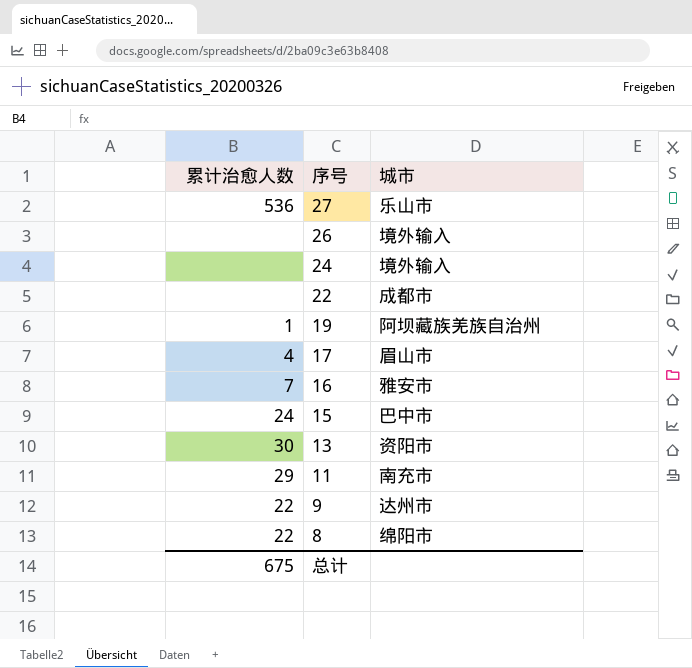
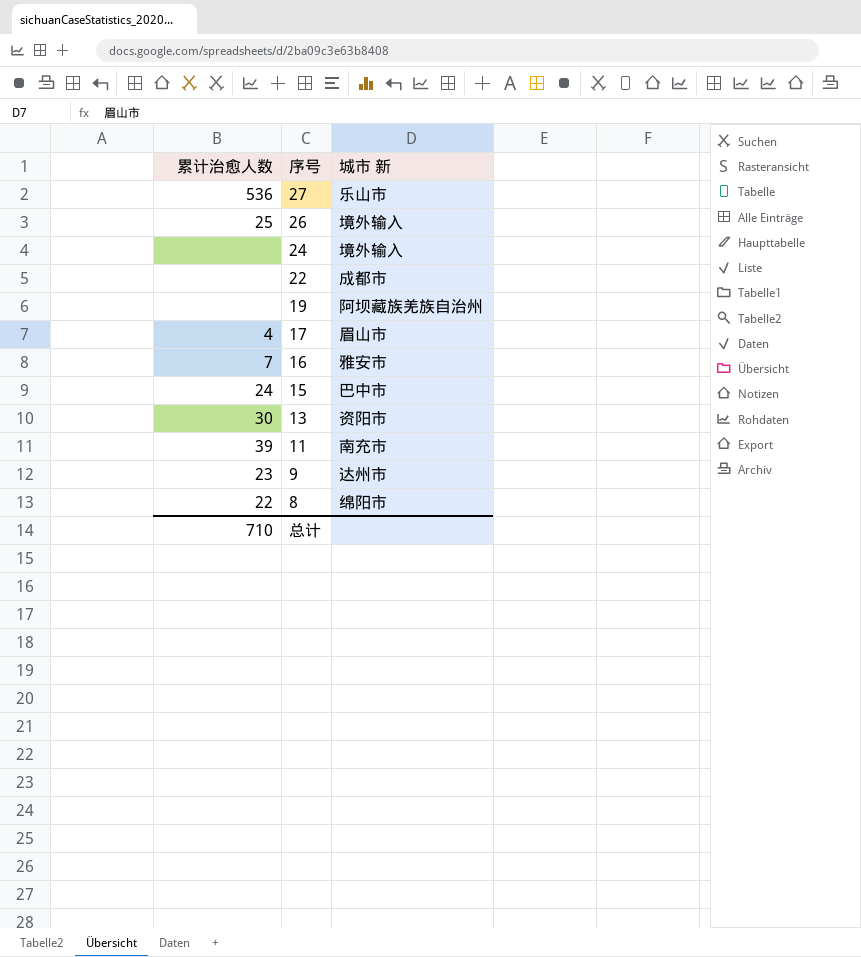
column name: 城市 -> 城市 新
26 | 累计治愈人数: none -> 25
19 | 累计治愈人数: 1 -> none
11 | 累计治愈人数: 29 -> 39
9 | 累计治愈人数: 22 -> 23
总计 | 累计治愈人数: 675 -> 710

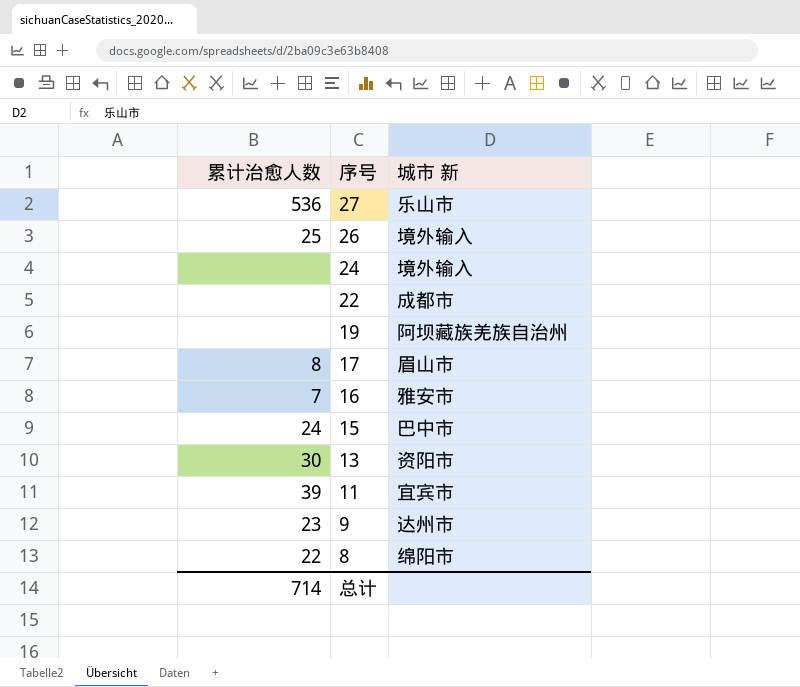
17 | 累计治愈人数: 4 -> 8
11 | 城市 新: 南充市 -> 宜宾市
总计 | 累计治愈人数: 710 -> 714

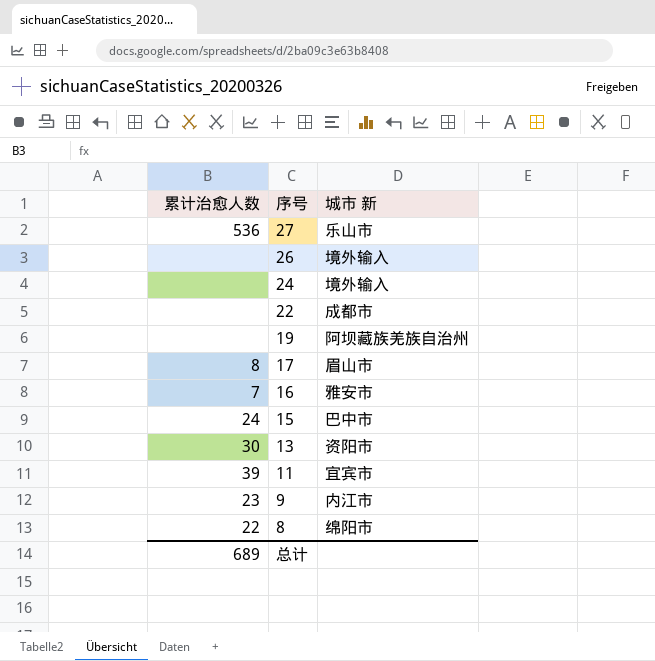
26 | 累计治愈人数: 25 -> none
9 | 城市 新: 达州市 -> 内江市
总计 | 累计治愈人数: 714 -> 689

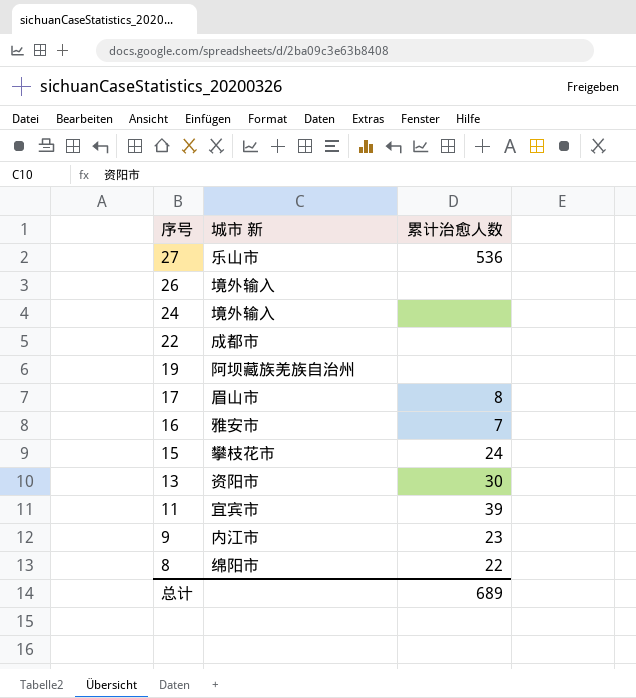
column 累计治愈人数 | position: 1 -> 3
15 | 城市 新: 巴中市 -> 攀枝花市

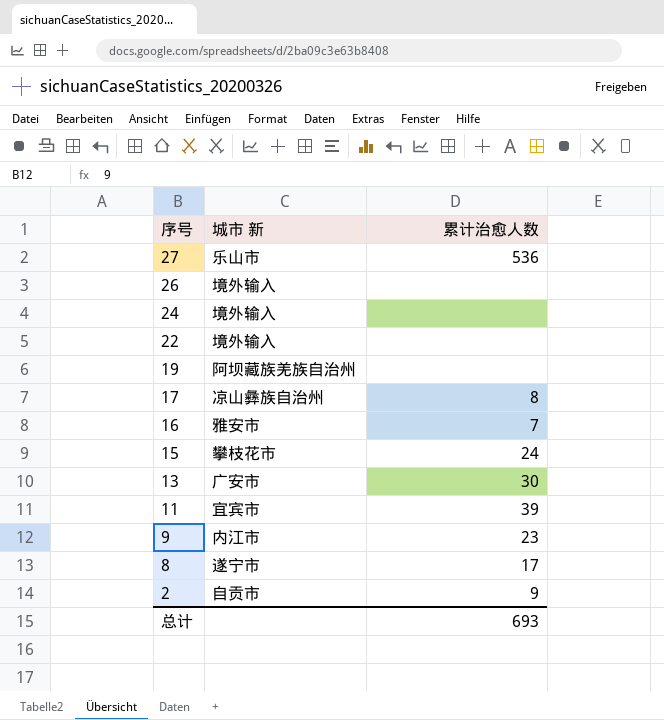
22 | 城市 新: 成都市 -> 境外输入
17 | 城市 新: 眉山市 -> 凉山彝族自治州
13 | 城市 新: 资阳市 -> 广安市
8 | 城市 新: 绵阳市 -> 遂宁市
8 | 累计治愈人数: 22 -> 17
row 2: none -> 自贡市 | 9
总计 | 累计治愈人数: 689 -> 693

